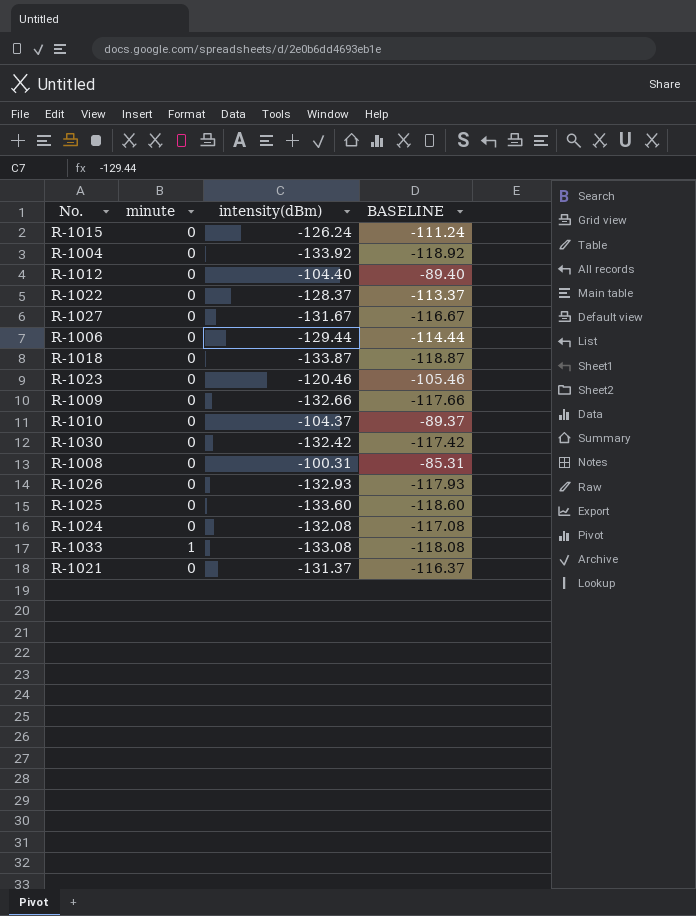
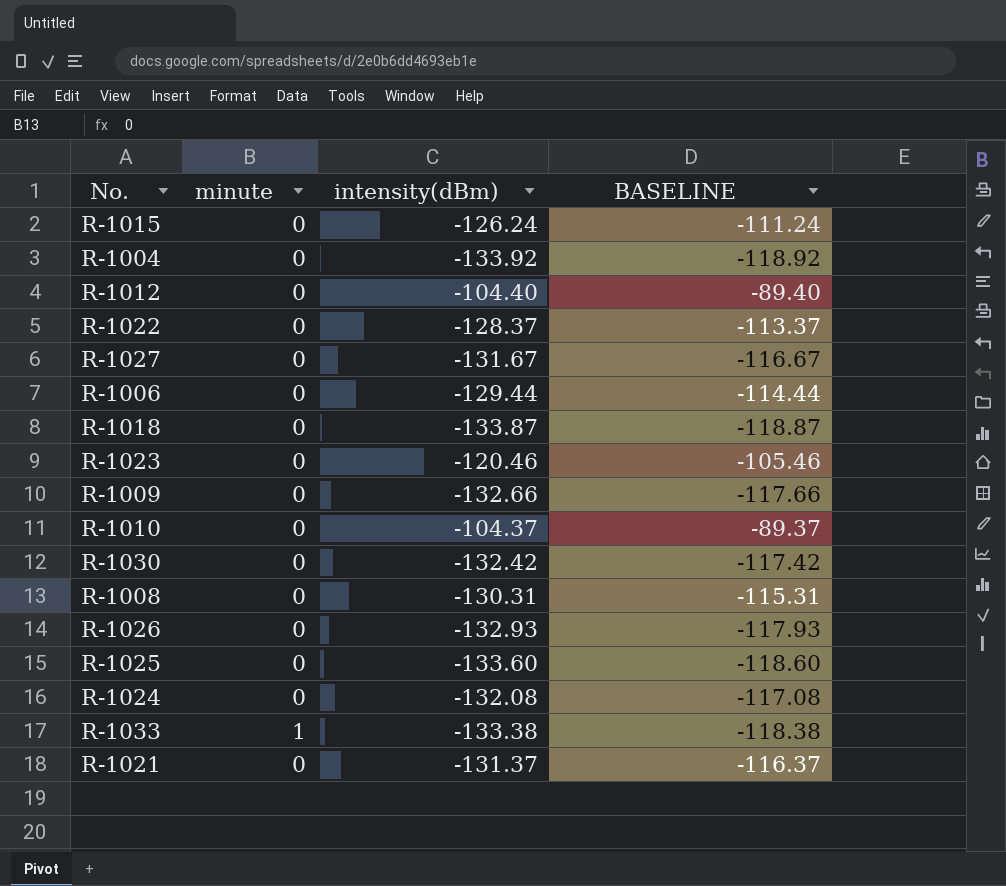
R-1008 | intensity(dBm): -100.31 -> -130.31
R-1008 | BASELINE: -85.31 -> -115.31
R-1033 | intensity(dBm): -133.08 -> -133.38
R-1033 | BASELINE: -118.08 -> -118.38

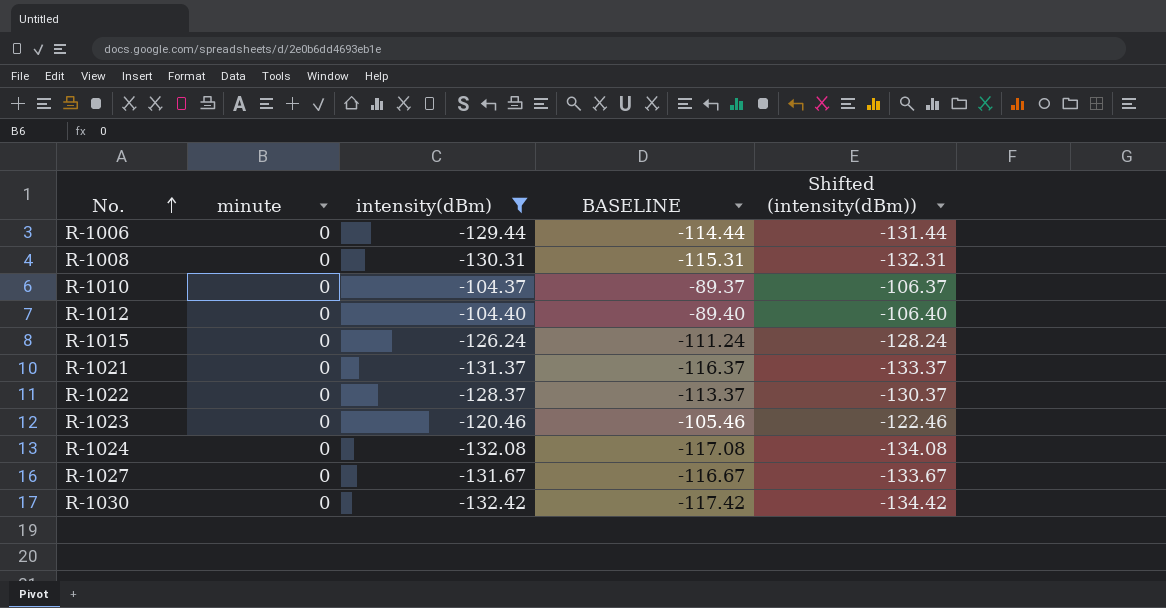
filter: none -> intensity(dBm) >= -132.42
row order: none -> No. ascending
column Shifted (intensity(dBm)) | formula: none -> [intensity(dBm)] - 2

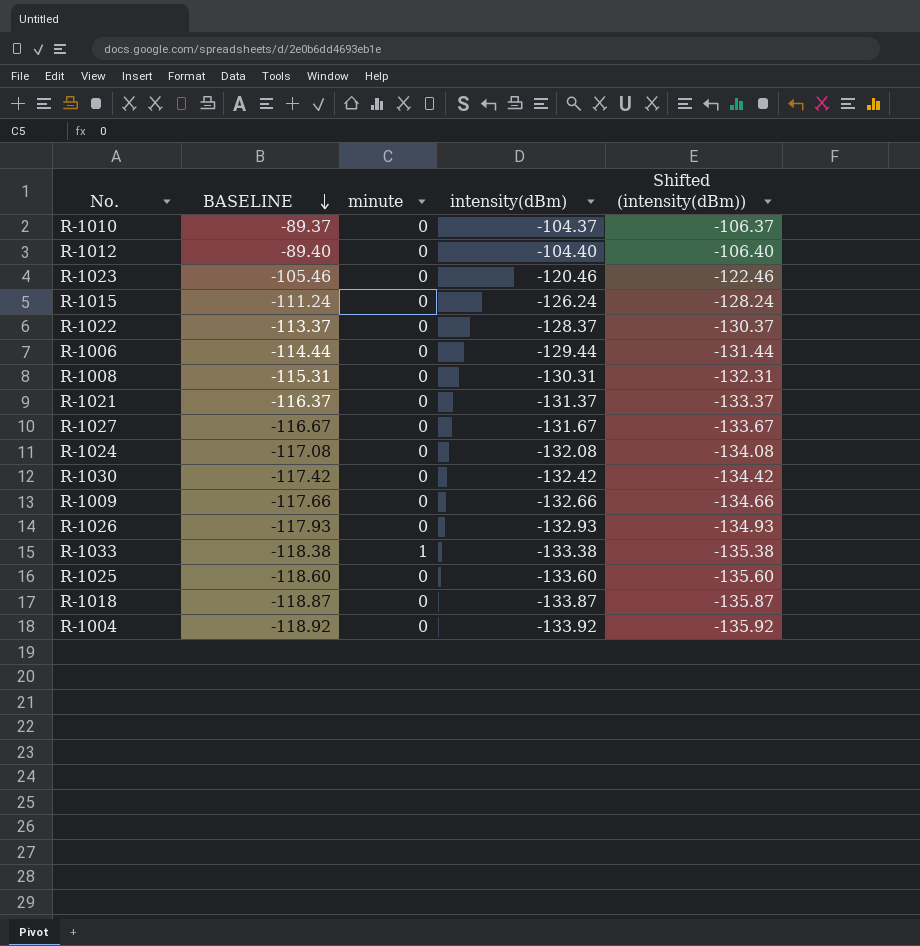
filter: intensity(dBm) >= -132.42 -> none
row order: No. ascending -> BASELINE descending
column BASELINE | position: 4 -> 2

